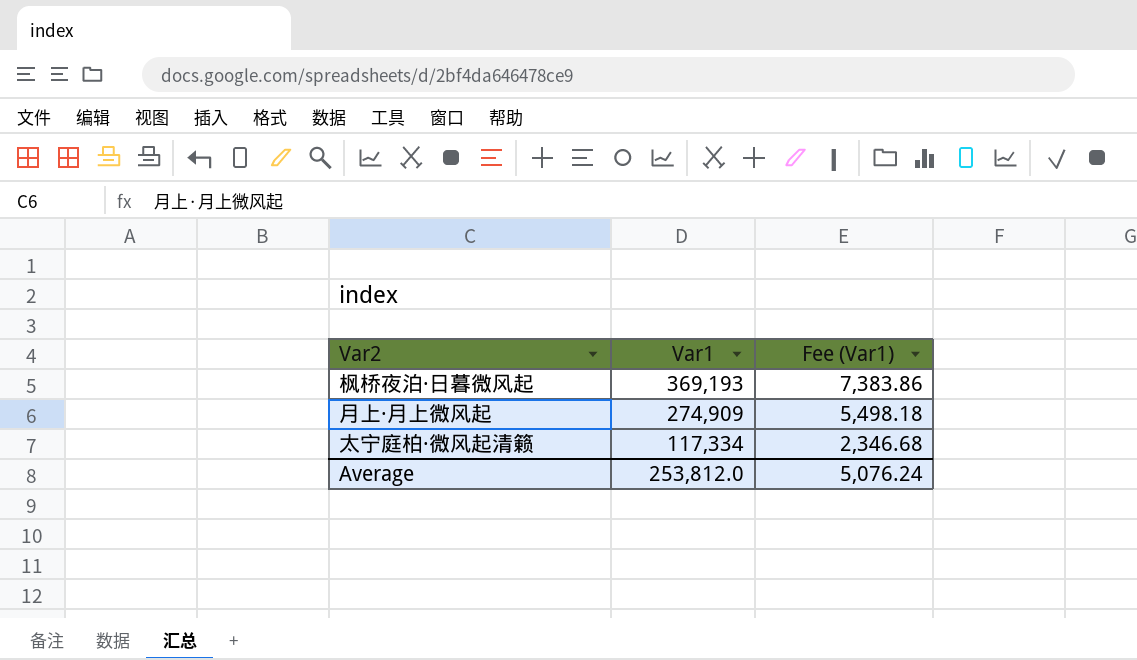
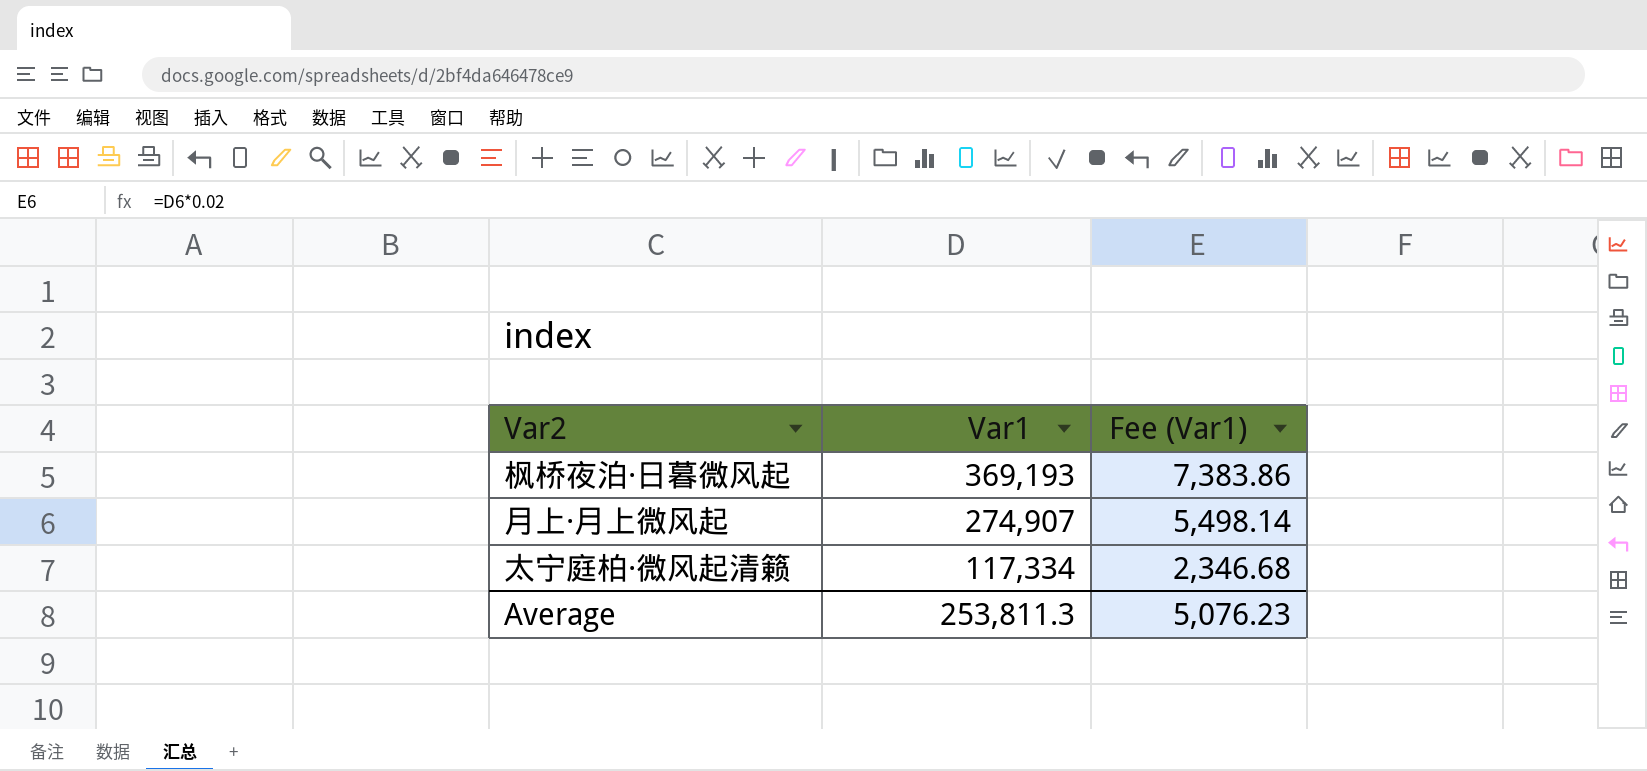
月上·月上微风起 | Var1: 274,909 -> 274,907
月上·月上微风起 | Fee (Var1): 5,498.18 -> 5,498.14
Average | Var1: 253,812.0 -> 253,811.3
Average | Fee (Var1): 5,076.24 -> 5,076.23

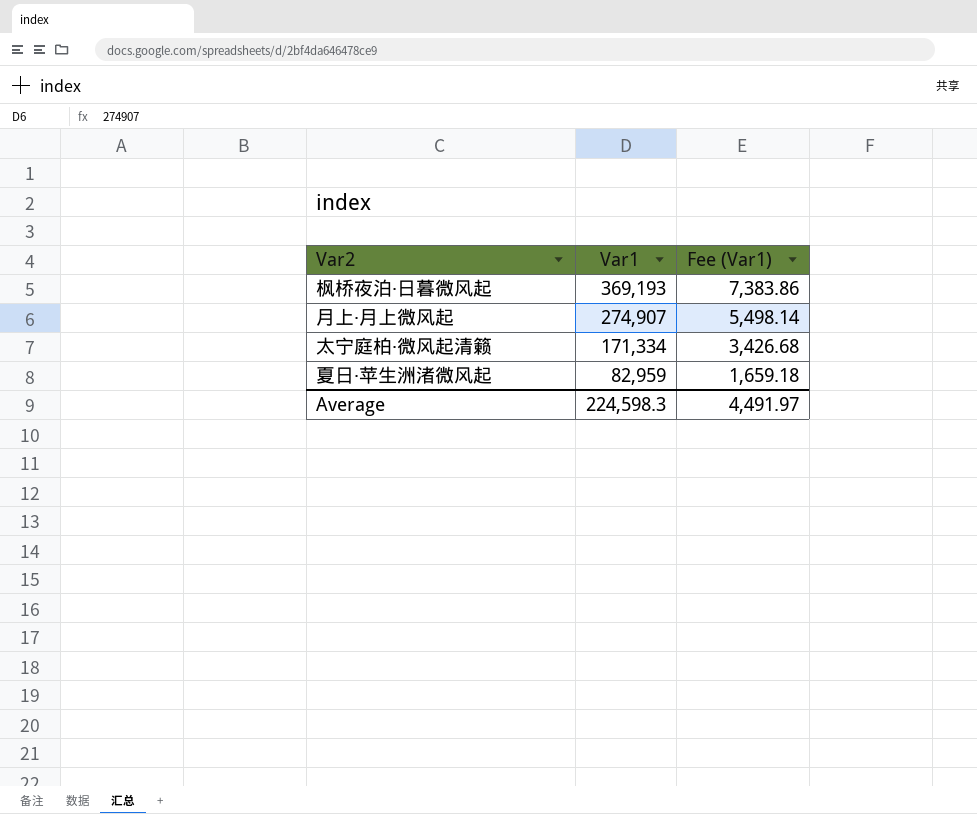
太宁庭柏·微风起清籁 | Var1: 117,334 -> 171,334
太宁庭柏·微风起清籁 | Fee (Var1): 2,346.68 -> 3,426.68
row 夏日·苹生洲渚微风起: none -> 82,959 | 1,659.18
Average | Var1: 253,811.3 -> 224,598.3
Average | Fee (Var1): 5,076.23 -> 4,491.97

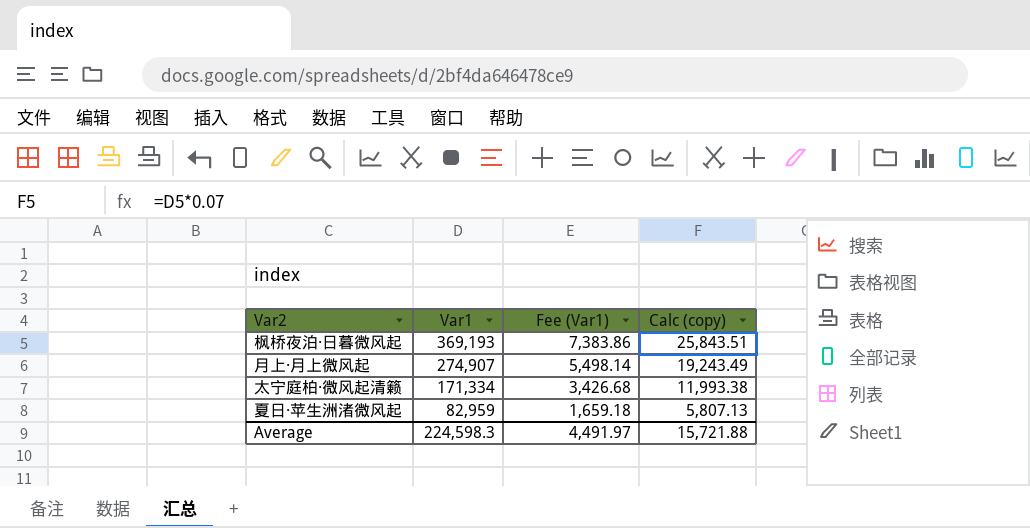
column Calc (copy) | formula: none -> [Var1] * 0.07

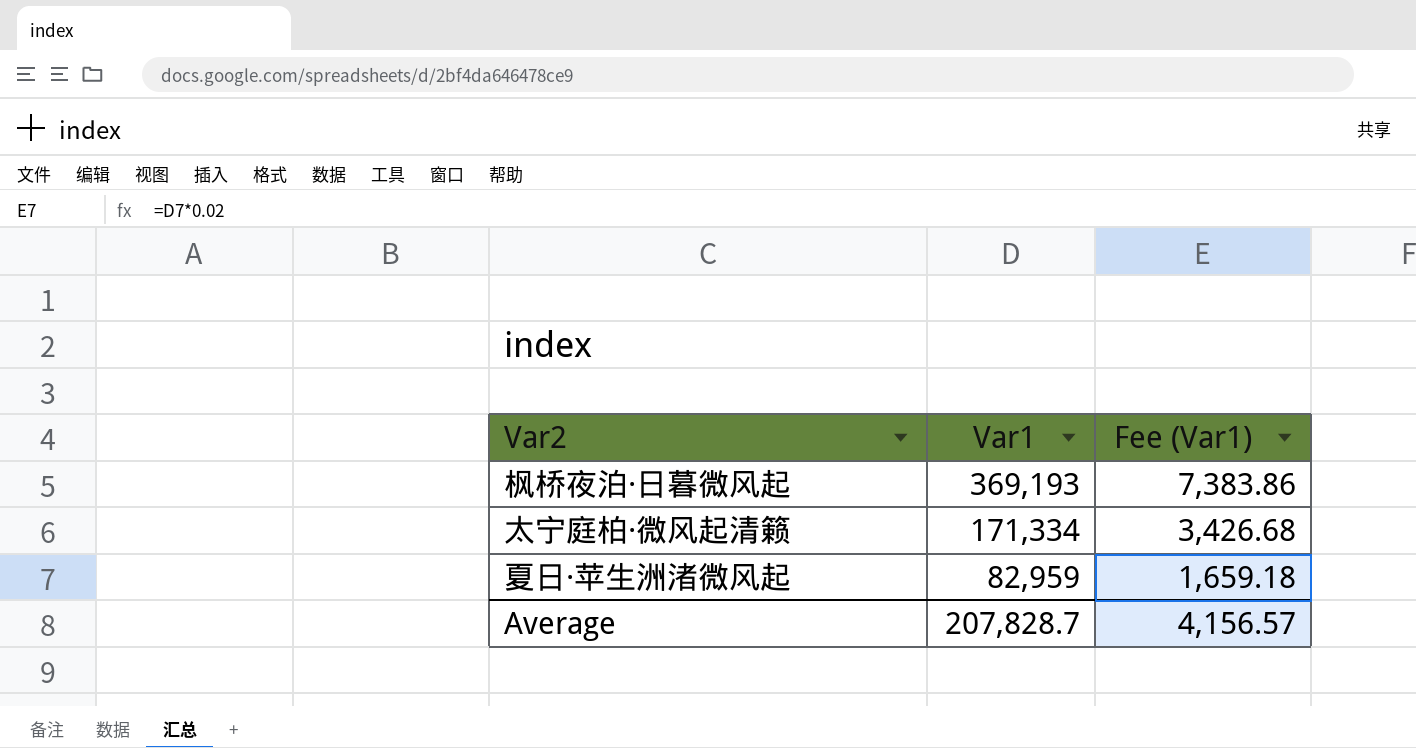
column Calc (copy) | formula: [Var1] * 0.07 -> none
row 月上·月上微风起: 274,907 | 5,498.14 | 19,243.49 -> none
Average | Var1: 224,598.3 -> 207,828.7
Average | Fee (Var1): 4,491.97 -> 4,156.57

